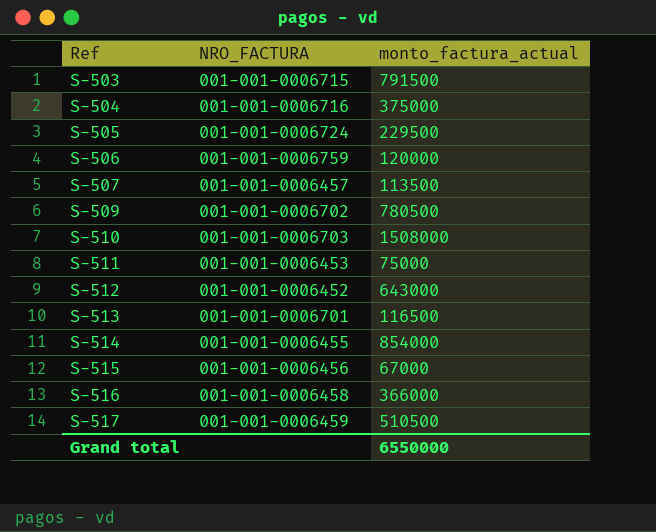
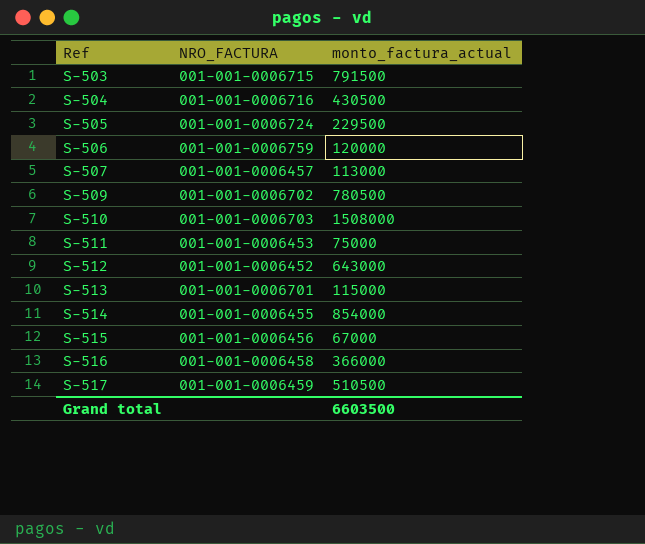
S-504 | monto_factura_actual: 375000 -> 430500
S-507 | monto_factura_actual: 113500 -> 113000
S-513 | monto_factura_actual: 116500 -> 115000
Grand total | monto_factura_actual: 6550000 -> 6603500

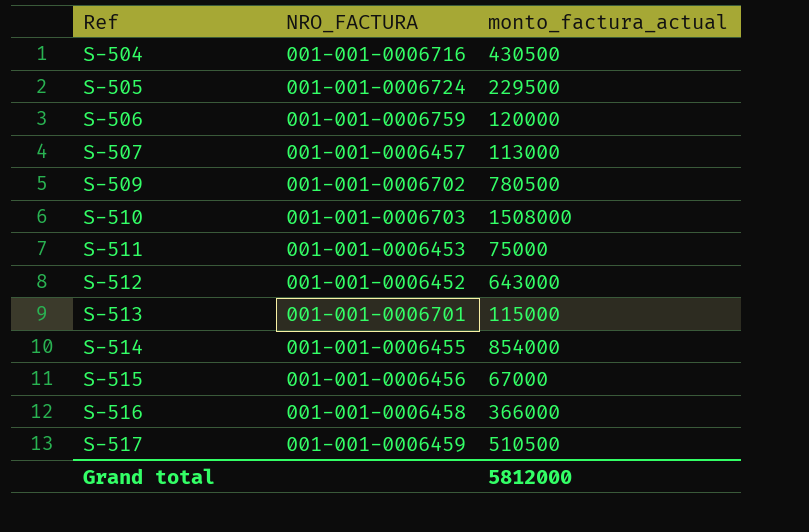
row S-503: 001-001-0006715 | 791500 -> none
Grand total | monto_factura_actual: 6603500 -> 5812000

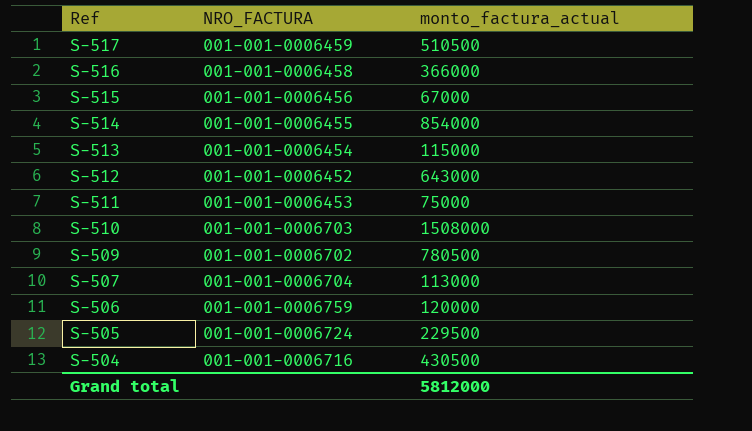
row order: Ref ascending -> Ref descending
S-513 | NRO_FACTURA: 001-001-0006701 -> 001-001-0006454
S-507 | NRO_FACTURA: 001-001-0006457 -> 001-001-0006704

